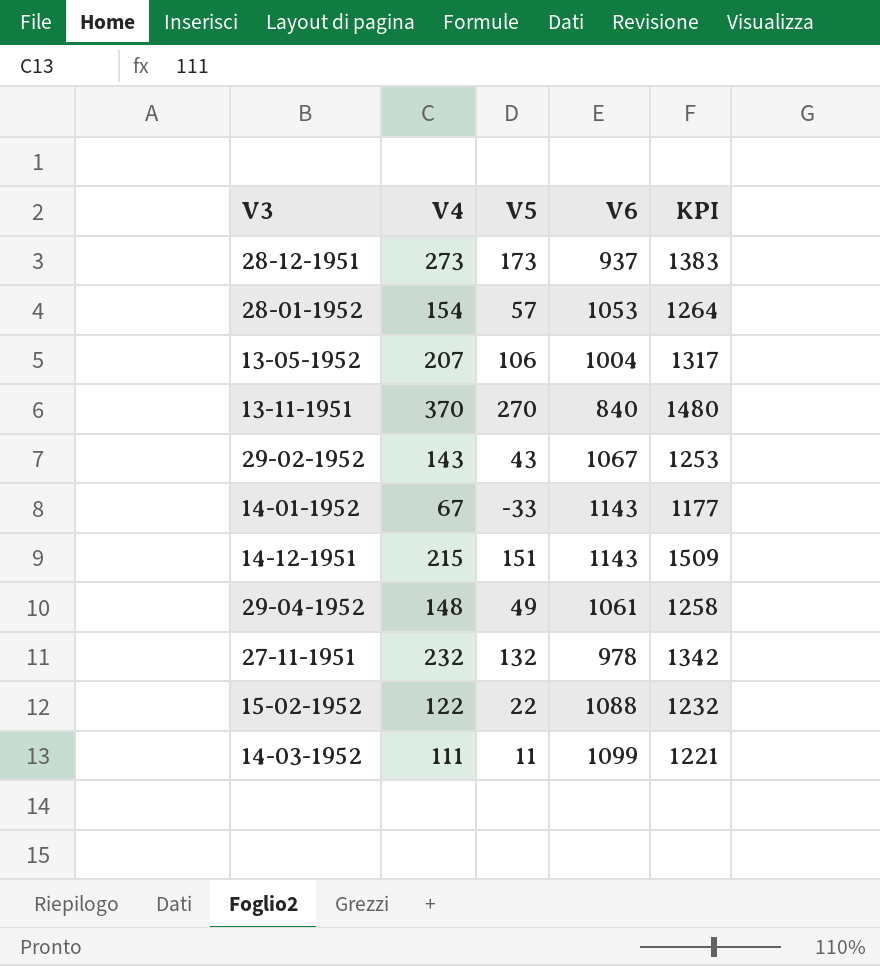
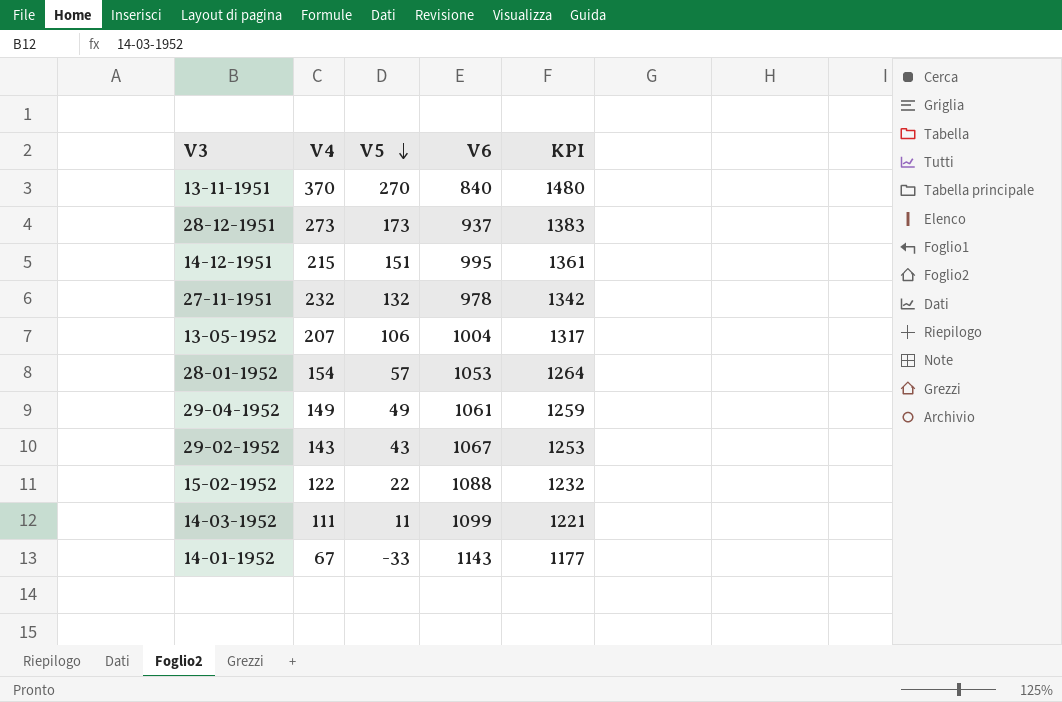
row order: none -> V5 descending
14-12-1951 | V6: 1143 -> 995
14-12-1951 | KPI: 1509 -> 1361
29-04-1952 | V4: 148 -> 149
29-04-1952 | KPI: 1258 -> 1259

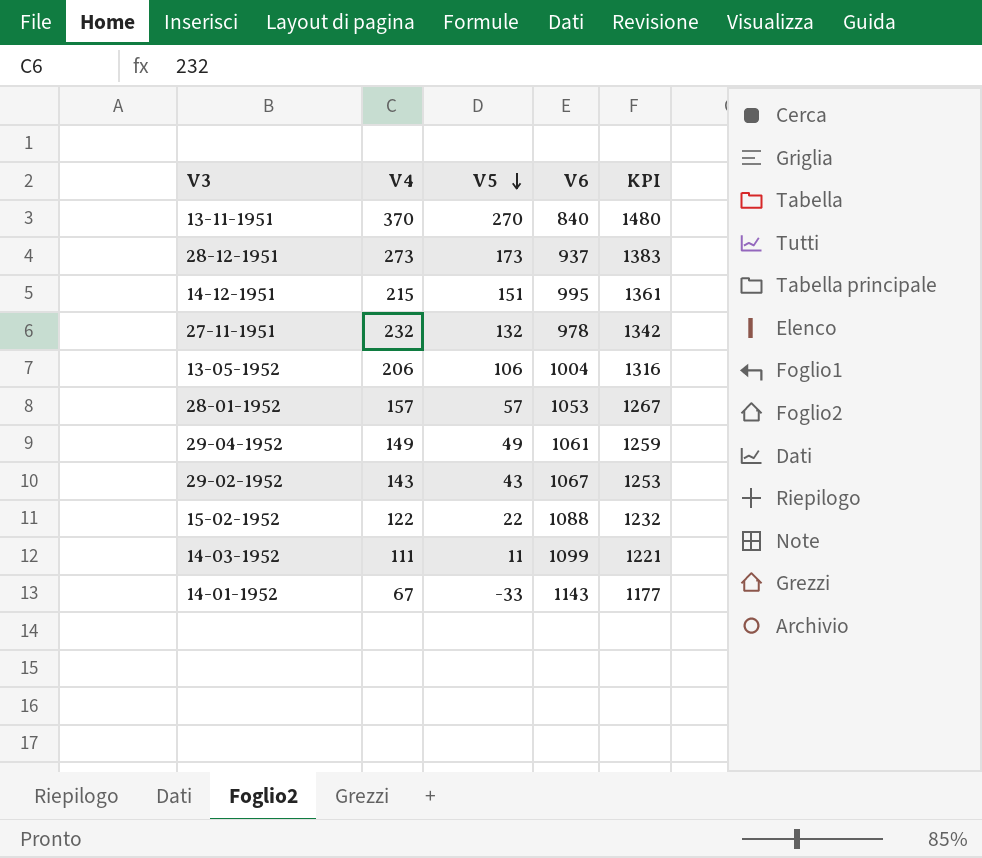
13-05-1952 | V4: 207 -> 206
13-05-1952 | KPI: 1317 -> 1316
28-01-1952 | V4: 154 -> 157
28-01-1952 | KPI: 1264 -> 1267

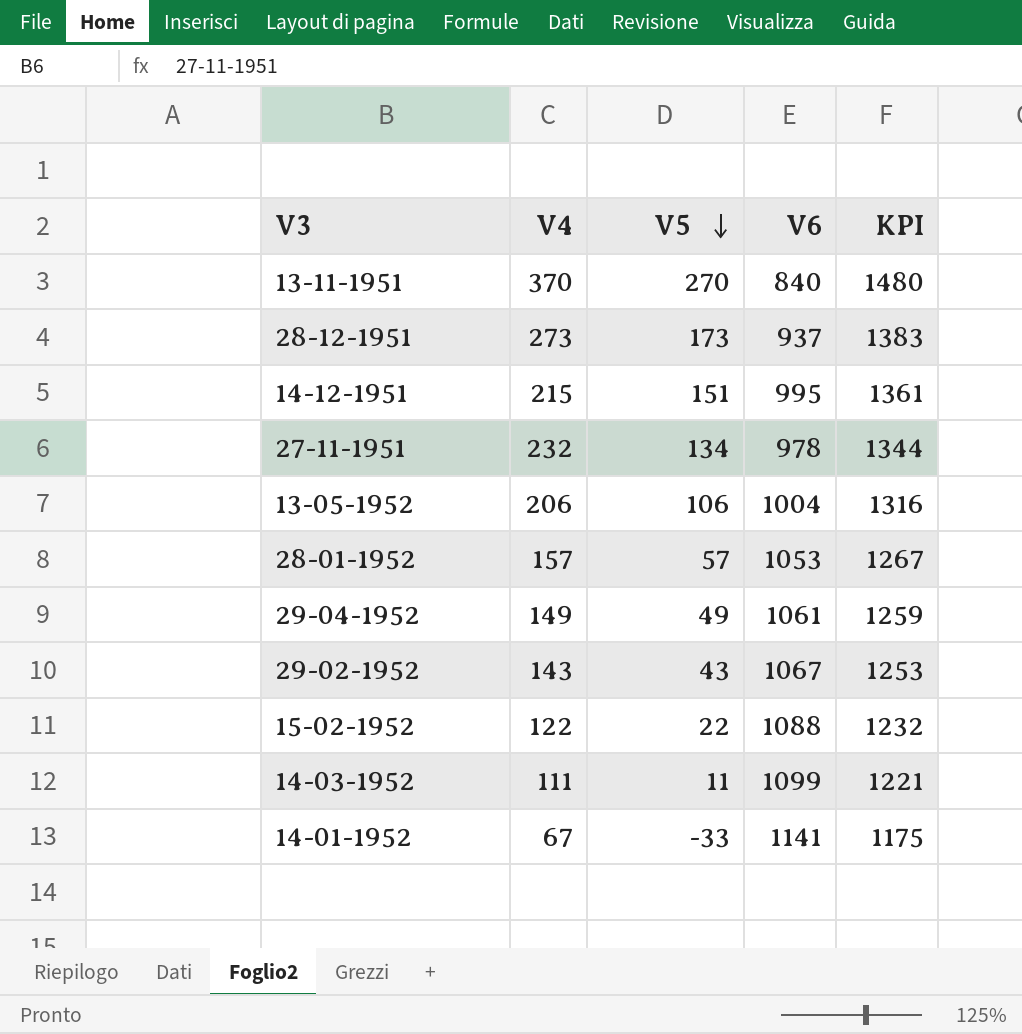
27-11-1951 | V5: 132 -> 134
27-11-1951 | KPI: 1342 -> 1344
14-01-1952 | V6: 1143 -> 1141
14-01-1952 | KPI: 1177 -> 1175

